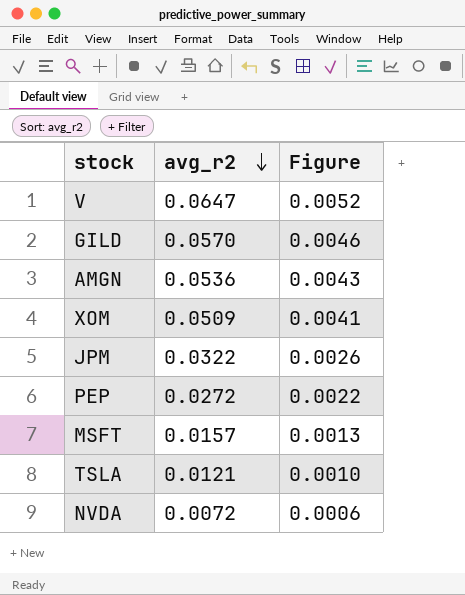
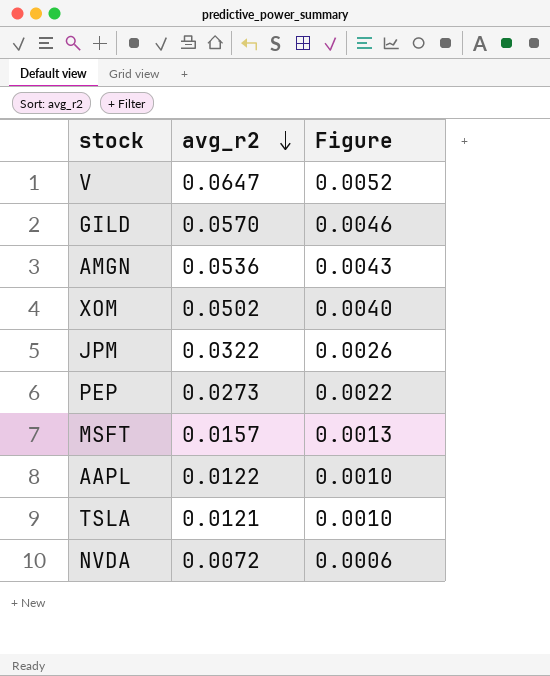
XOM | avg_r2: 0.0509 -> 0.0502
XOM | Figure: 0.0041 -> 0.0040
PEP | avg_r2: 0.0272 -> 0.0273
row AAPL: none -> 0.0122 | 0.0010

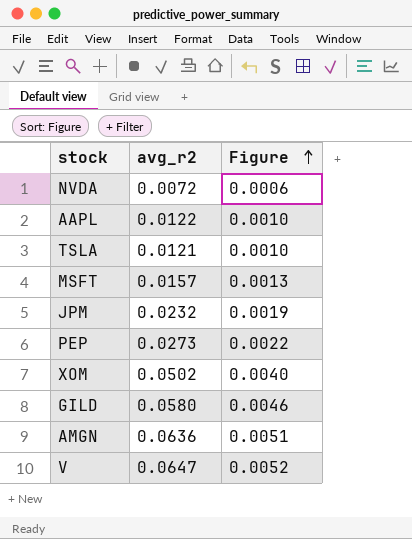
row order: avg_r2 descending -> Figure ascending
JPM | avg_r2: 0.0322 -> 0.0232
JPM | Figure: 0.0026 -> 0.0019
GILD | avg_r2: 0.0570 -> 0.0580
AMGN | avg_r2: 0.0536 -> 0.0636
AMGN | Figure: 0.0043 -> 0.0051

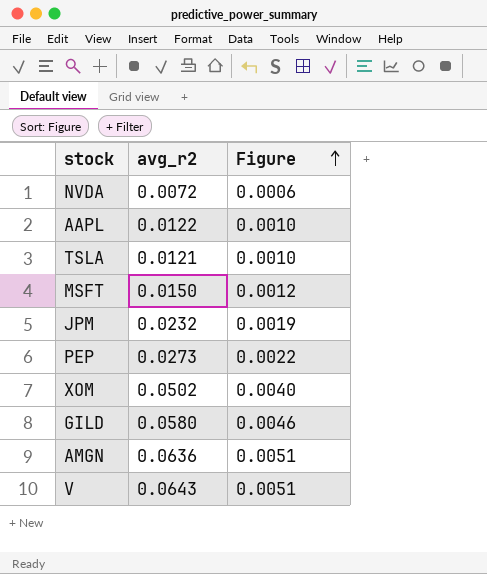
MSFT | avg_r2: 0.0157 -> 0.0150
MSFT | Figure: 0.0013 -> 0.0012
V | avg_r2: 0.0647 -> 0.0643
V | Figure: 0.0052 -> 0.0051

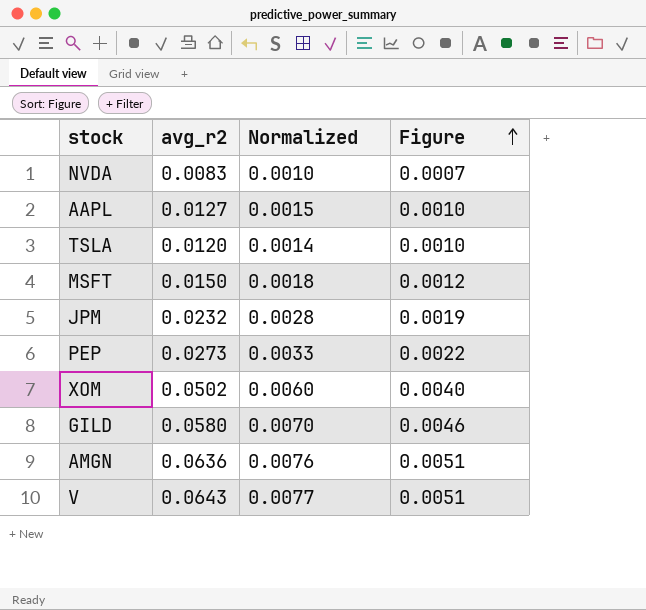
column Normalized | formula: none -> [avg_r2] * 0.12
NVDA | avg_r2: 0.0072 -> 0.0083
NVDA | Figure: 0.0006 -> 0.0007
AAPL | avg_r2: 0.0122 -> 0.0127
TSLA | avg_r2: 0.0121 -> 0.0120

